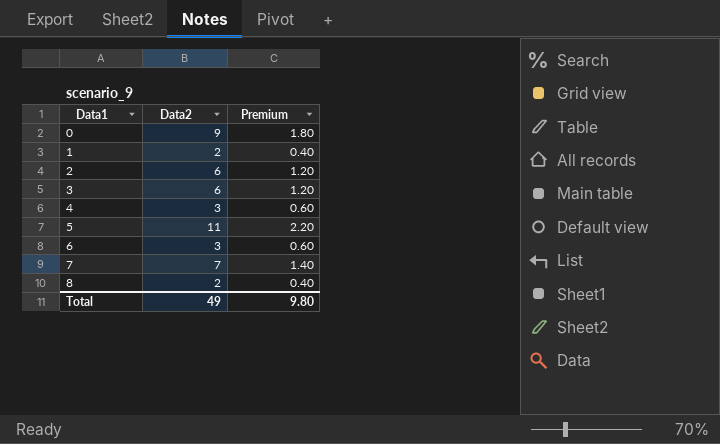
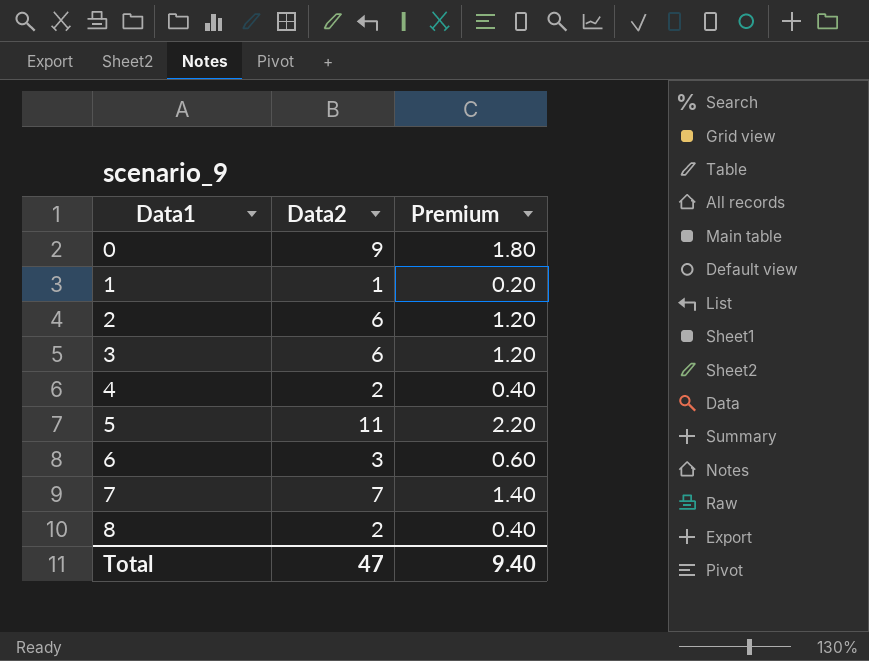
1 | Data2: 2 -> 1
1 | Premium: 0.40 -> 0.20
4 | Data2: 3 -> 2
4 | Premium: 0.60 -> 0.40
Total | Data2: 49 -> 47
Total | Premium: 9.80 -> 9.40

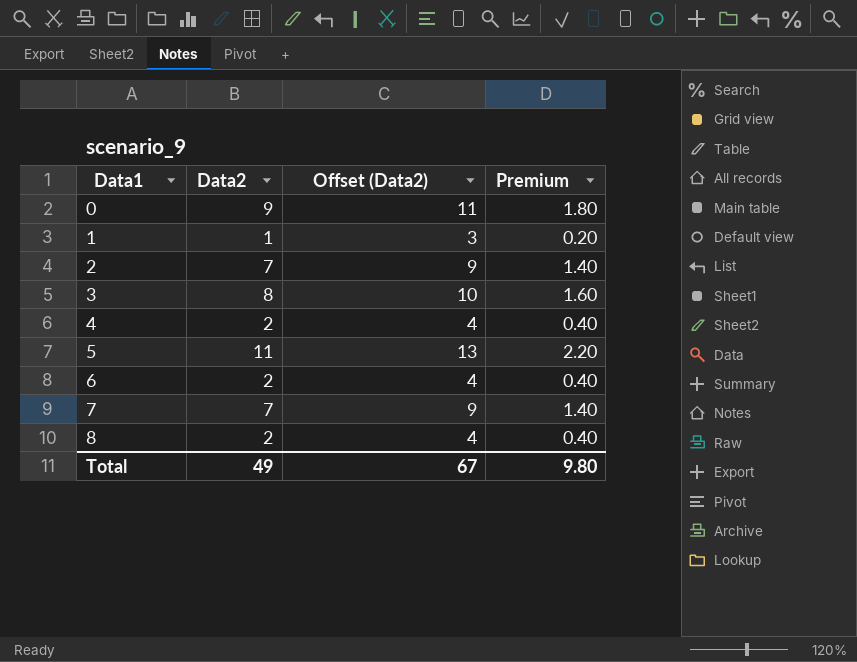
column Offset (Data2) | formula: none -> [Data2] + 2
2 | Data2: 6 -> 7
2 | Premium: 1.20 -> 1.40
3 | Data2: 6 -> 8
3 | Premium: 1.20 -> 1.60
6 | Data2: 3 -> 2
6 | Premium: 0.60 -> 0.40
Total | Data2: 47 -> 49
Total | Premium: 9.40 -> 9.80

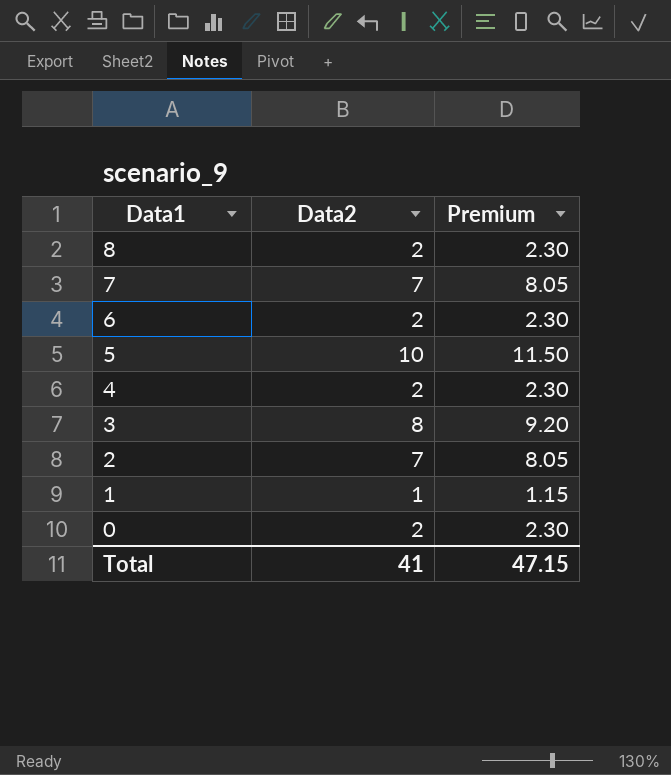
row order: Data1 ascending -> Data1 descending
column Offset (Data2) | formula: [Data2] + 2 -> none
column Premium | formula: [Data2] * 0.2 -> [Data2] * 1.15
5 | Data2: 11 -> 10
0 | Data2: 9 -> 2
Total | Data2: 49 -> 41
Total | Premium: 9.80 -> 47.15

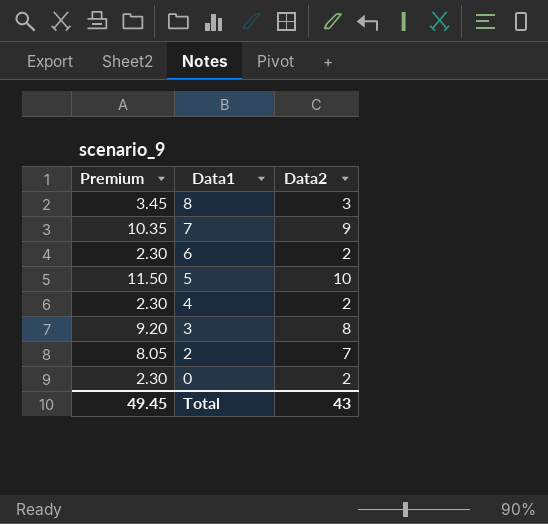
column Premium | position: 3 -> 1
row 1: 1 | 1.15 -> none
8 | Premium: 2.30 -> 3.45
8 | Data2: 2 -> 3
7 | Premium: 8.05 -> 10.35
7 | Data2: 7 -> 9
Total | Premium: 47.15 -> 49.45
Total | Data2: 41 -> 43

